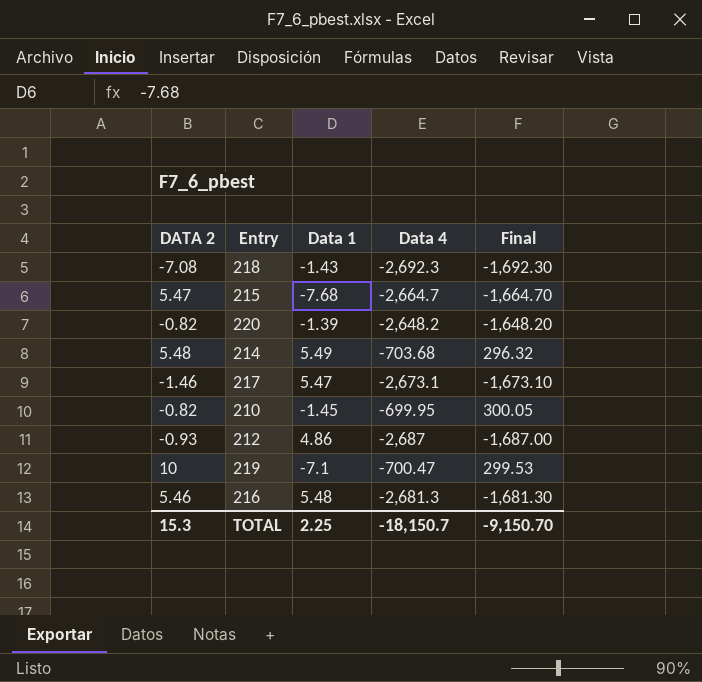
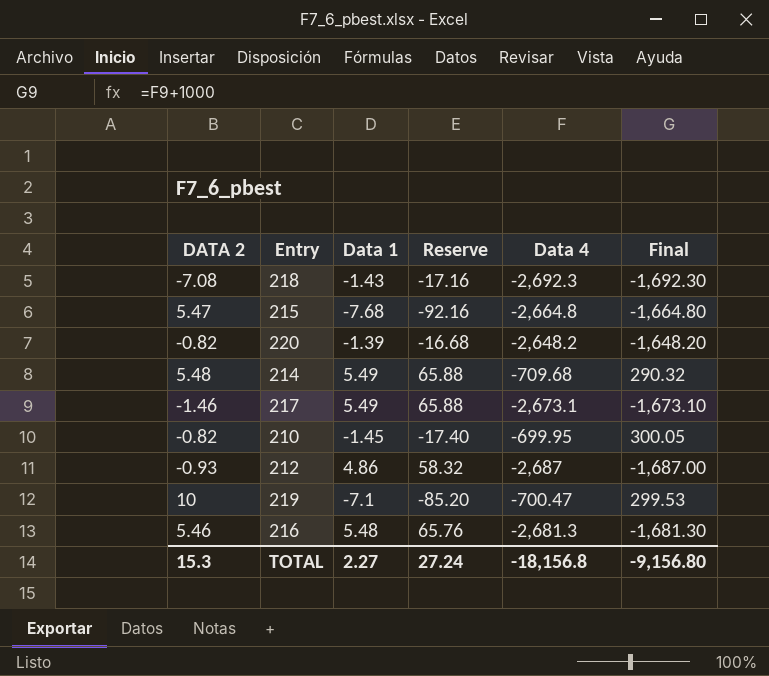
column Reserve | formula: none -> [Data 1] * 12
215 | Data 4: -2,664.7 -> -2,664.8
215 | Final: -1,664.70 -> -1,664.80
214 | Data 4: -703.68 -> -709.68
214 | Final: 296.32 -> 290.32
217 | Data 1: 5.47 -> 5.49
TOTAL | Data 1: 2.25 -> 2.27
TOTAL | Data 4: -18,150.7 -> -18,156.8
TOTAL | Final: -9,150.70 -> -9,156.80

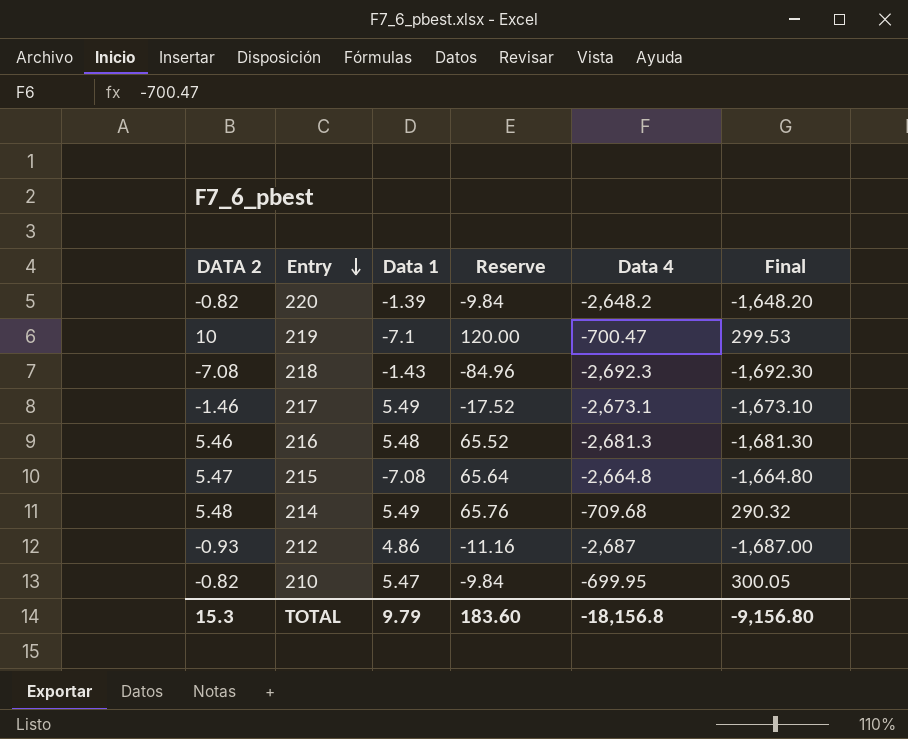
row order: none -> Entry descending
column Reserve | formula: [Data 1] * 12 -> [DATA 2] * 12
215 | Data 1: -7.68 -> -7.08
210 | Data 1: -1.45 -> 5.47
TOTAL | Data 1: 2.27 -> 9.79
TOTAL | Reserve: 27.24 -> 183.60

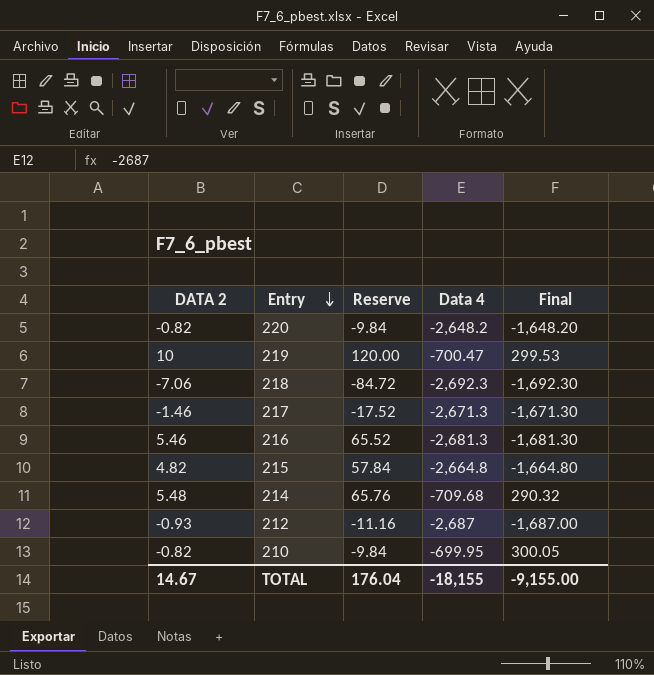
column Data 1 | position: 3 -> none
218 | DATA 2: -7.08 -> -7.06
218 | Reserve: -84.96 -> -84.72
217 | Data 4: -2,673.1 -> -2,671.3
217 | Final: -1,673.10 -> -1,671.30
215 | DATA 2: 5.47 -> 4.82
215 | Reserve: 65.64 -> 57.84
TOTAL | DATA 2: 15.3 -> 14.67
TOTAL | Reserve: 183.60 -> 176.04
TOTAL | Data 4: -18,156.8 -> -18,155
TOTAL | Final: -9,156.80 -> -9,155.00

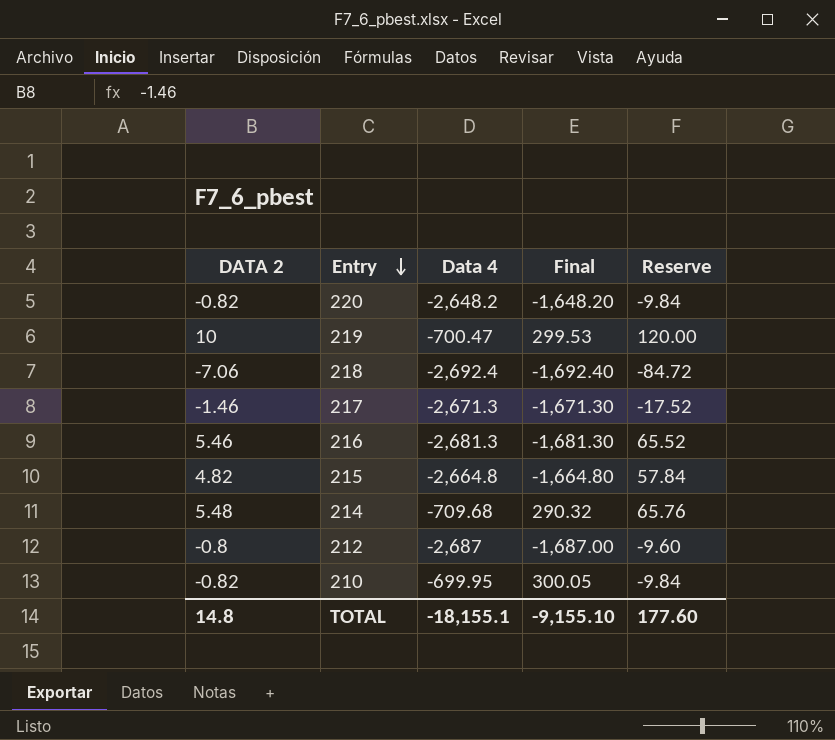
column Reserve | position: 3 -> 5
218 | Data 4: -2,692.3 -> -2,692.4
218 | Final: -1,692.30 -> -1,692.40
212 | DATA 2: -0.93 -> -0.8
212 | Reserve: -11.16 -> -9.60
TOTAL | DATA 2: 14.67 -> 14.8
TOTAL | Data 4: -18,155 -> -18,155.1
TOTAL | Final: -9,155.00 -> -9,155.10
TOTAL | Reserve: 176.04 -> 177.60

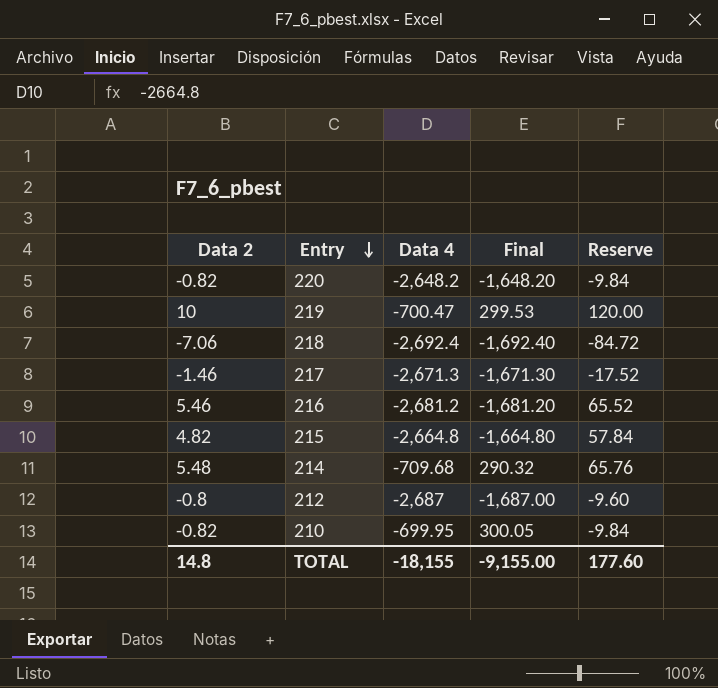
column name: DATA 2 -> Data 2
216 | Data 4: -2,681.3 -> -2,681.2
216 | Final: -1,681.30 -> -1,681.20
TOTAL | Data 4: -18,155.1 -> -18,155
TOTAL | Final: -9,155.10 -> -9,155.00

